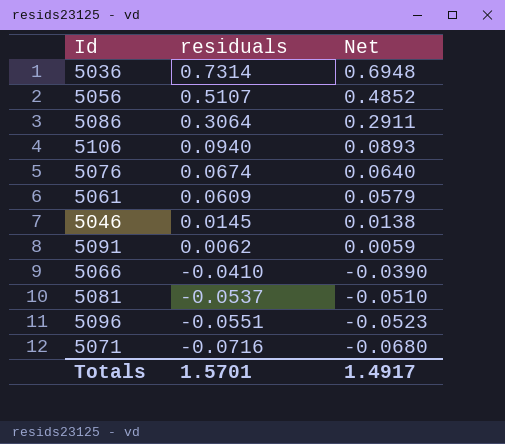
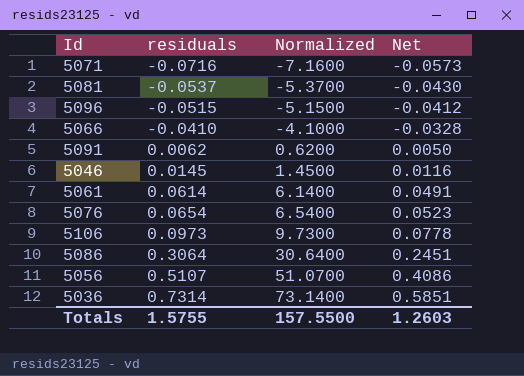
row order: residuals descending -> residuals ascending
column Normalized | formula: none -> [residuals] * 100
column Net | formula: [residuals] * 0.95 -> [residuals] * 0.8
5096 | residuals: -0.0551 -> -0.0515
5061 | residuals: 0.0609 -> 0.0614
5076 | residuals: 0.0674 -> 0.0654
5106 | residuals: 0.0940 -> 0.0973
Totals | residuals: 1.5701 -> 1.5755
Totals | Net: 1.4917 -> 1.2603

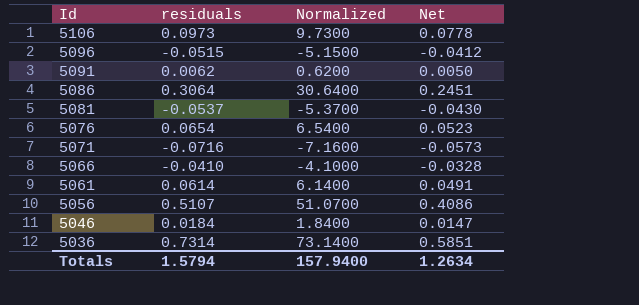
row order: residuals ascending -> Id descending
5046 | residuals: 0.0145 -> 0.0184
5046 | Normalized: 1.4500 -> 1.8400
5046 | Net: 0.0116 -> 0.0147
Totals | residuals: 1.5755 -> 1.5794
Totals | Normalized: 157.5500 -> 157.9400
Totals | Net: 1.2603 -> 1.2634

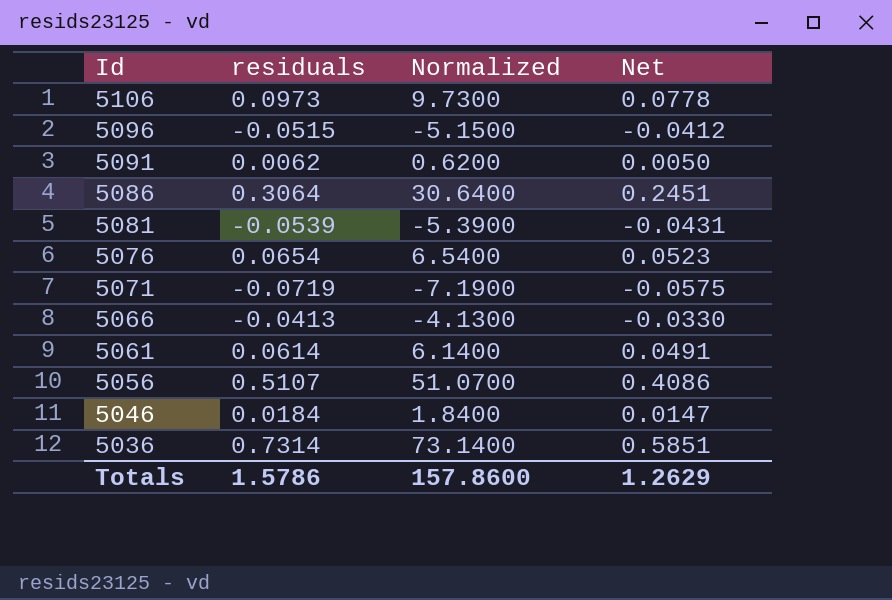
5081 | residuals: -0.0537 -> -0.0539
5081 | Normalized: -5.3700 -> -5.3900
5081 | Net: -0.0430 -> -0.0431
5071 | residuals: -0.0716 -> -0.0719
5071 | Normalized: -7.1600 -> -7.1900
5071 | Net: -0.0573 -> -0.0575
5066 | residuals: -0.0410 -> -0.0413
5066 | Normalized: -4.1000 -> -4.1300
5066 | Net: -0.0328 -> -0.0330
Totals | residuals: 1.5794 -> 1.5786
Totals | Normalized: 157.9400 -> 157.8600
Totals | Net: 1.2634 -> 1.2629

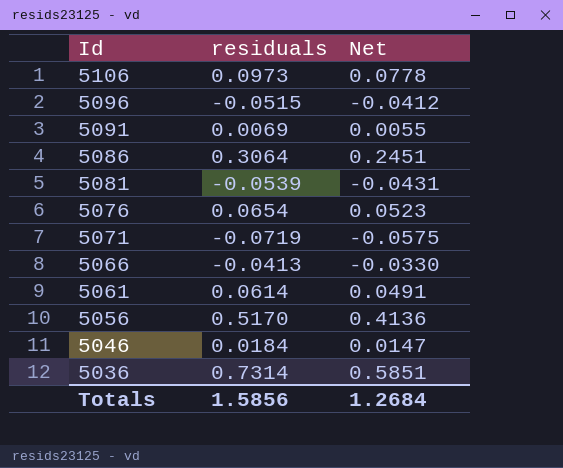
column Normalized | formula: [residuals] * 100 -> none
5091 | residuals: 0.0062 -> 0.0069
5091 | Net: 0.0050 -> 0.0055
5056 | residuals: 0.5107 -> 0.5170
5056 | Net: 0.4086 -> 0.4136
Totals | residuals: 1.5786 -> 1.5856
Totals | Net: 1.2629 -> 1.2684

